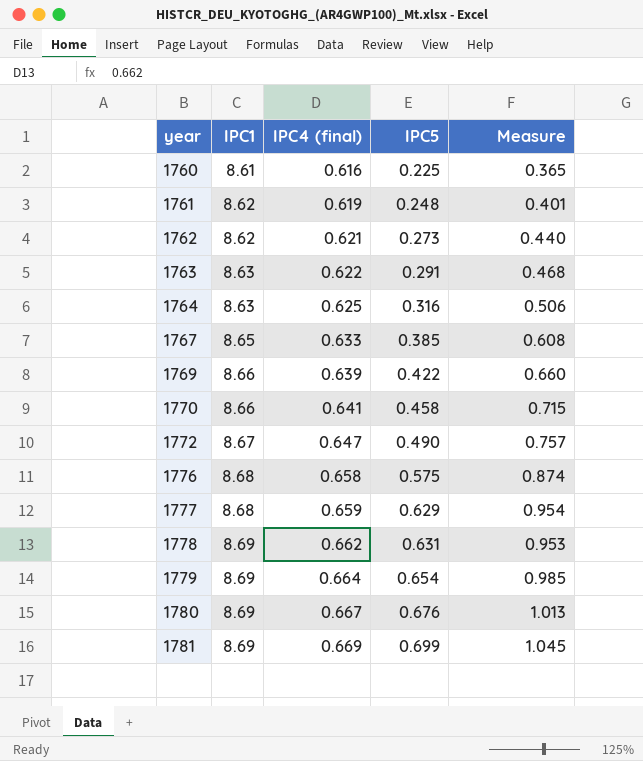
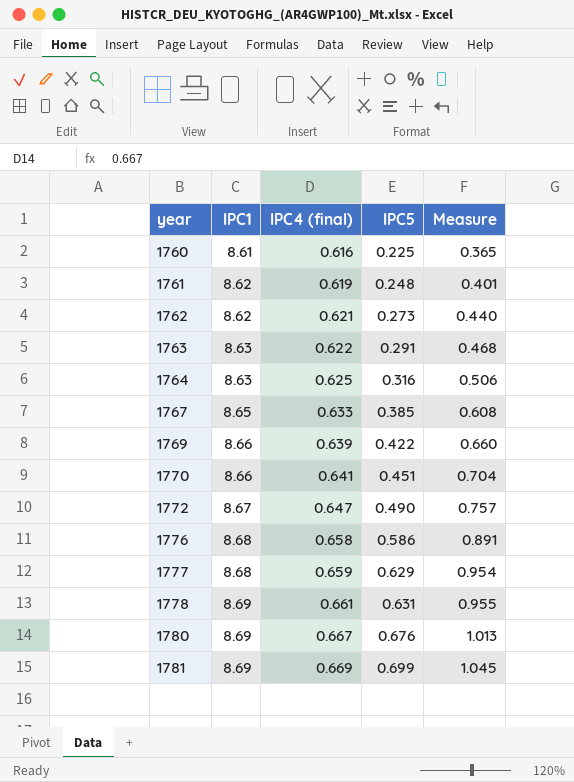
row 1779: 8.69 | 0.664 | 0.654 | 0.985 -> none
1770 | IPC5: 0.458 -> 0.451
1770 | Measure: 0.715 -> 0.704
1776 | IPC5: 0.575 -> 0.586
1776 | Measure: 0.874 -> 0.891
1778 | IPC4 (final): 0.662 -> 0.661
1778 | Measure: 0.953 -> 0.955

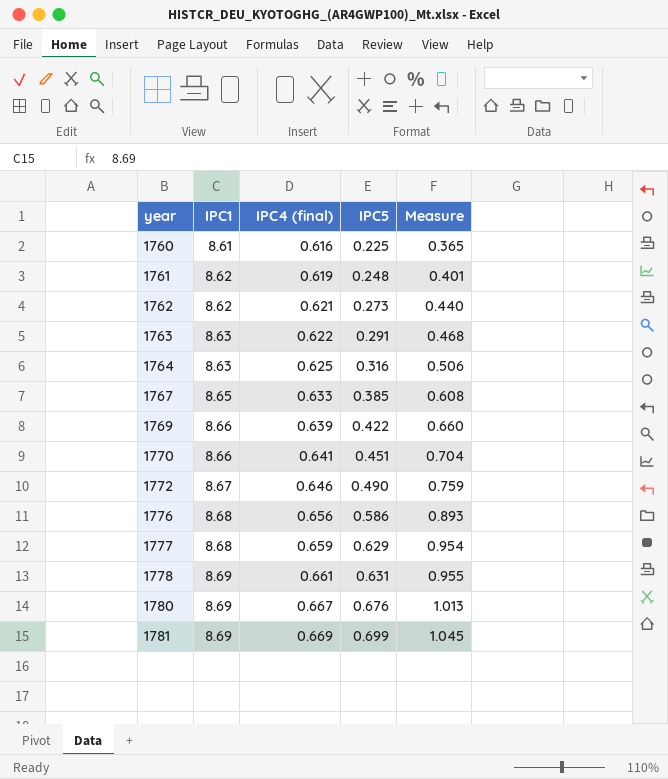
1772 | IPC4 (final): 0.647 -> 0.646
1772 | Measure: 0.757 -> 0.759
1776 | IPC4 (final): 0.658 -> 0.656
1776 | Measure: 0.891 -> 0.893

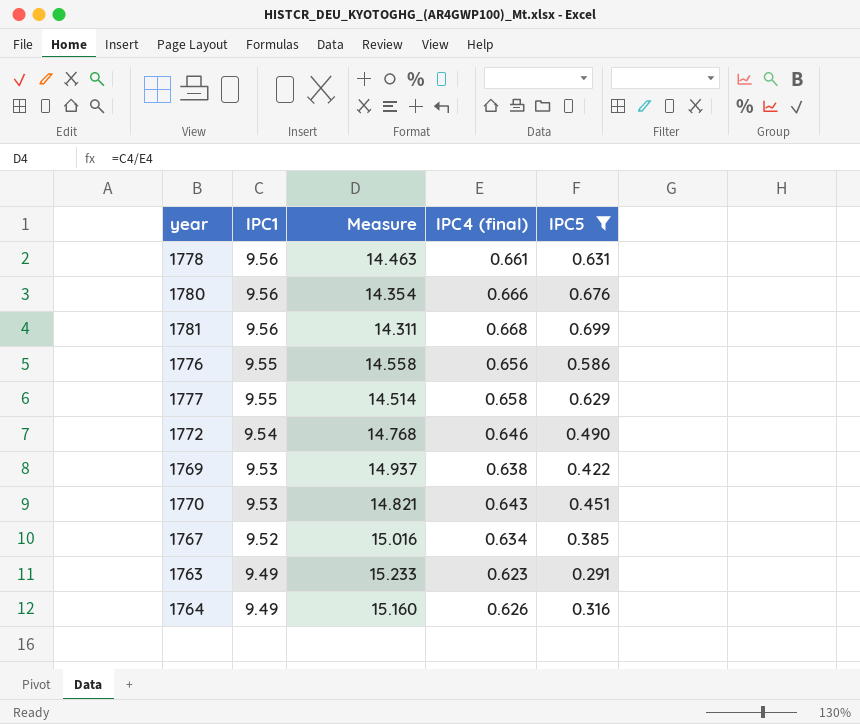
filter: none -> IPC5 >= 0.291
row order: year ascending -> IPC1 descending
column Measure | formula: [IPC5] / [IPC4 (final)] -> [IPC1] / [IPC4 (final)]
column Measure | position: 5 -> 3
1778 | IPC1: 8.69 -> 9.56
1780 | IPC1: 8.69 -> 9.56
1780 | IPC4 (final): 0.667 -> 0.666
1781 | IPC1: 8.69 -> 9.56
1781 | IPC4 (final): 0.669 -> 0.668
1776 | IPC1: 8.68 -> 9.55
1777 | IPC1: 8.68 -> 9.55
1777 | IPC4 (final): 0.659 -> 0.658
1772 | IPC1: 8.67 -> 9.54
1769 | IPC1: 8.66 -> 9.53
1769 | IPC4 (final): 0.639 -> 0.638
1770 | IPC1: 8.66 -> 9.53
1770 | IPC4 (final): 0.641 -> 0.643
1767 | IPC1: 8.65 -> 9.52
1767 | IPC4 (final): 0.633 -> 0.634
1763 | IPC1: 8.63 -> 9.49
1763 | IPC4 (final): 0.622 -> 0.623
1764 | IPC1: 8.63 -> 9.49
1764 | IPC4 (final): 0.625 -> 0.626

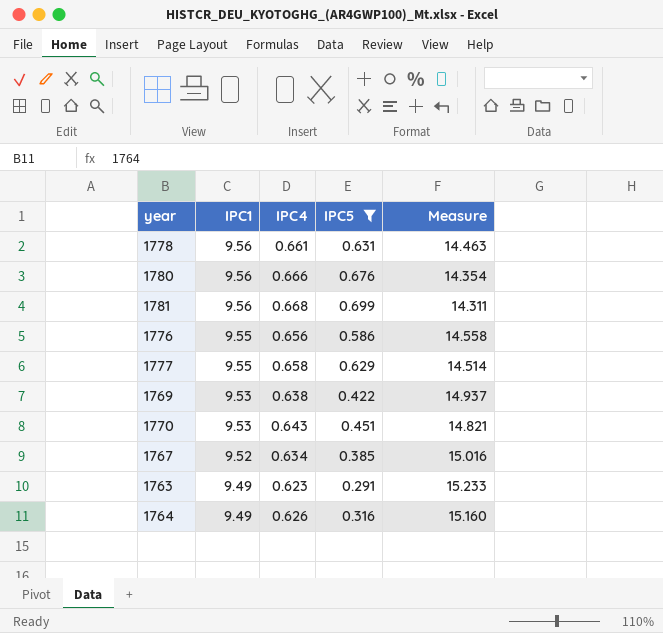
column name: IPC4 (final) -> IPC4
column Measure | position: 3 -> 5
row 1772: 9.54 | 14.768 | 0.646 | 0.490 -> none

